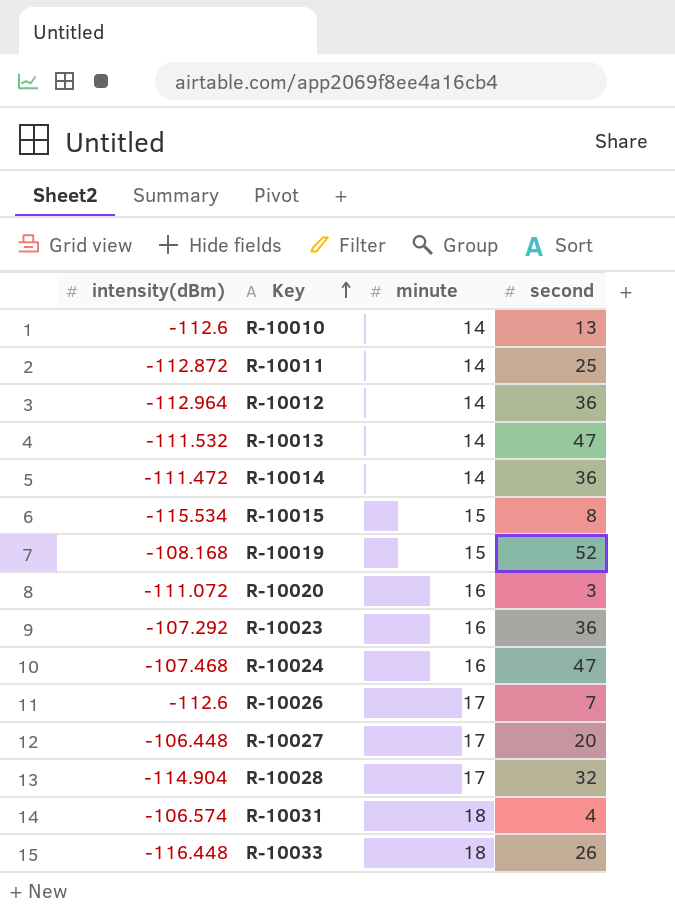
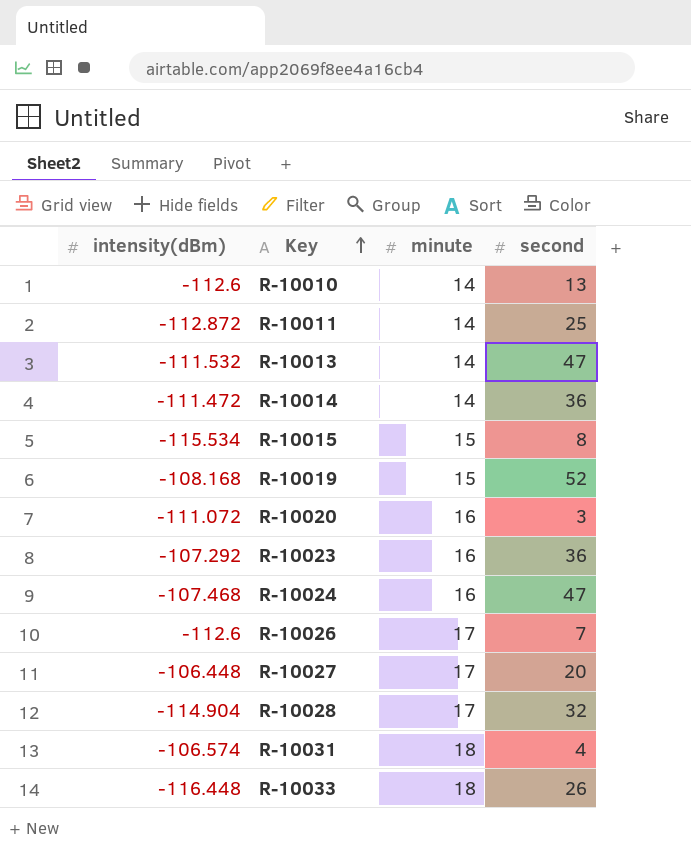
row R-10012: -112.964 | 14 | 36 -> none

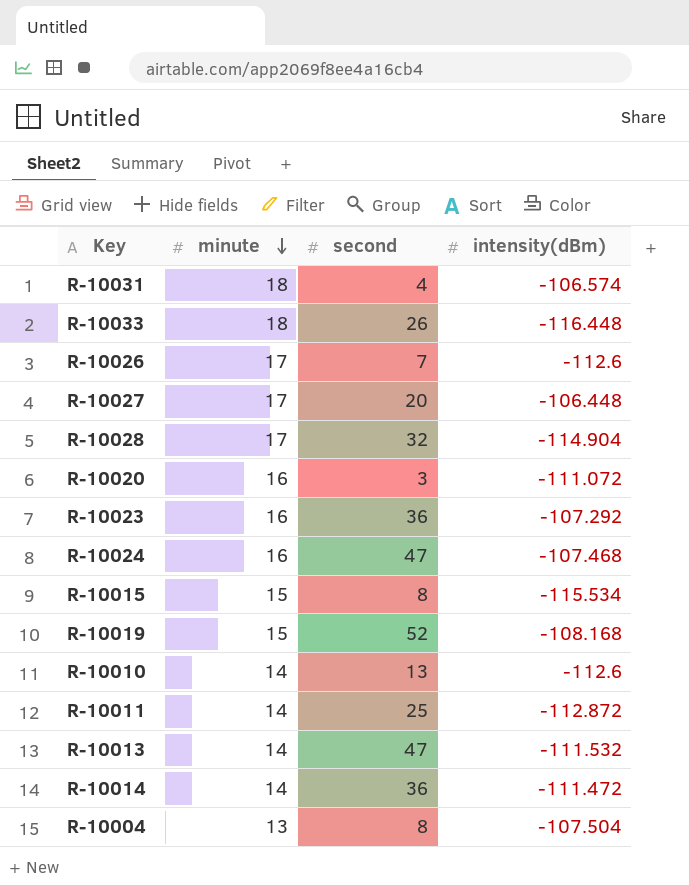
row order: Key ascending -> minute descending
column intensity(dBm) | position: 1 -> 4
row R-10004: none -> 13 | 8 | -107.504

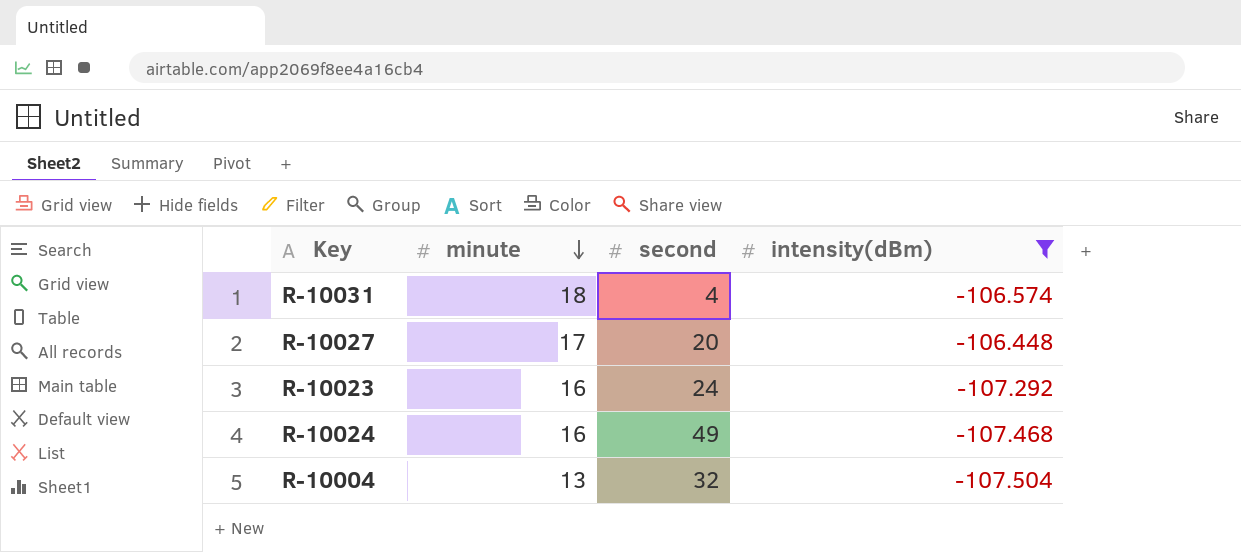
filter: none -> intensity(dBm) >= -107.504
R-10023 | second: 36 -> 24
R-10024 | second: 47 -> 49
R-10004 | second: 8 -> 32

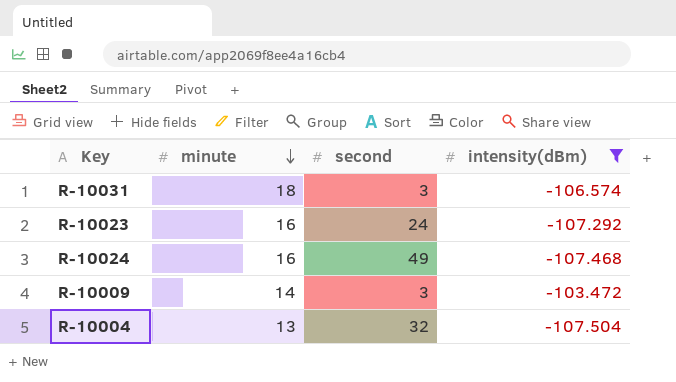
row R-10027: 17 | 20 | -106.448 -> none
R-10031 | second: 4 -> 3
row R-10009: none -> 14 | 3 | -103.472

